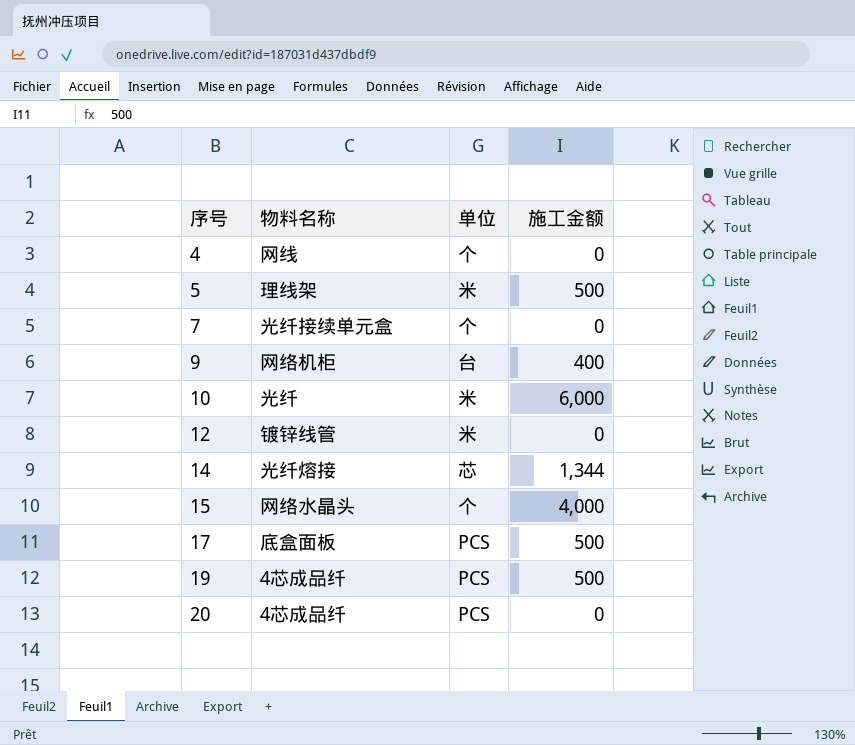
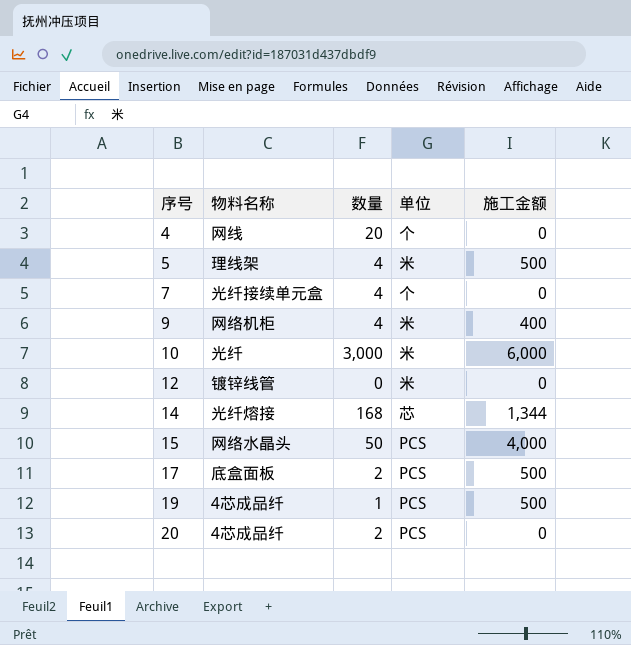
column 数量 | position: none -> 3
9 | 单位: 台 -> 米
15 | 单位: 个 -> PCS

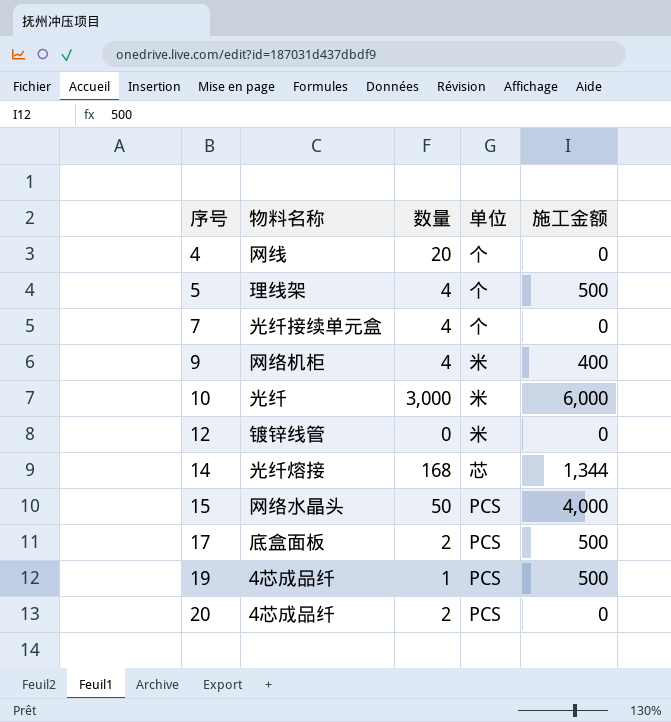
5 | 单位: 米 -> 个

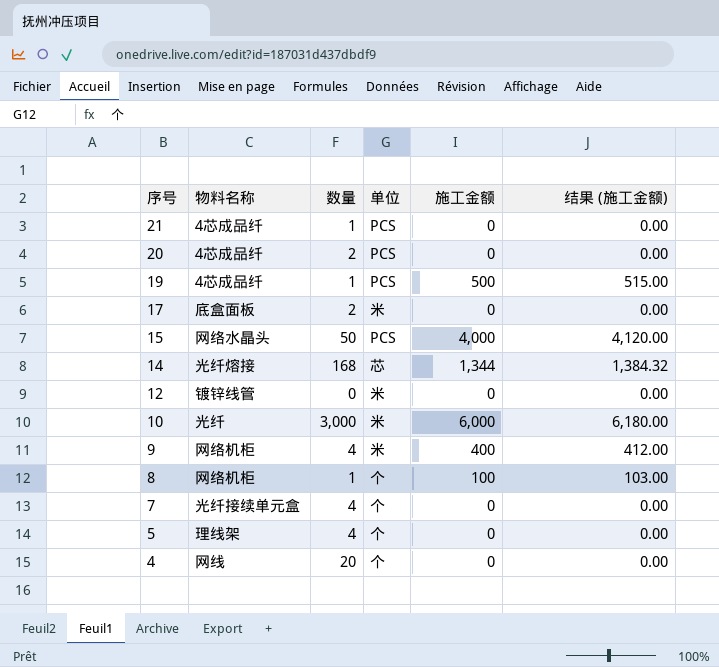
row order: 序号 ascending -> 序号 descending
column 结果 (施工金额) | formula: none -> [施工金额] * 1.03
row 21: none -> 4芯成品纤 | 1 | PCS | 0 | 0.00
17 | 单位: PCS -> 米
17 | 施工金额: 500 -> 0
row 8: none -> 网络机柜 | 1 | 个 | 100 | 103.00
5 | 施工金额: 500 -> 0

